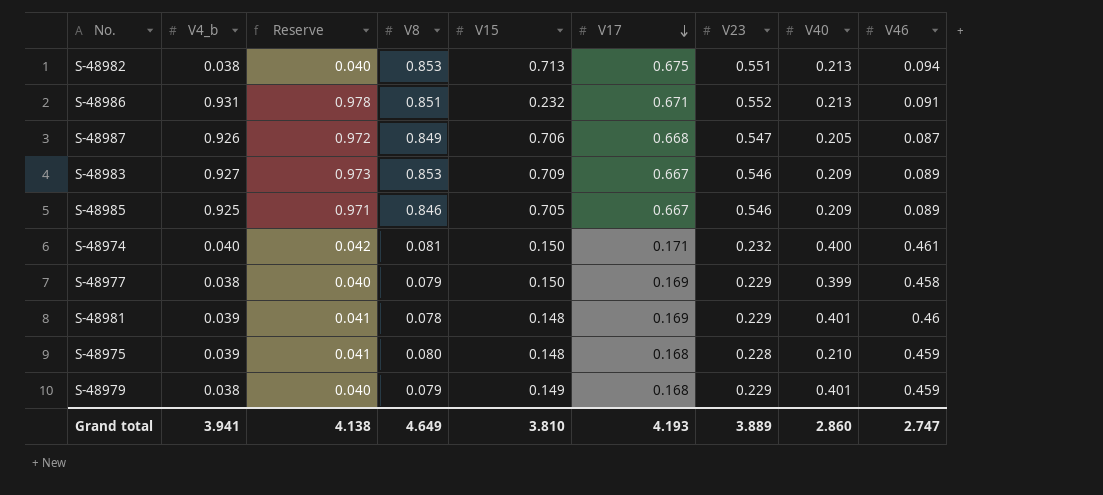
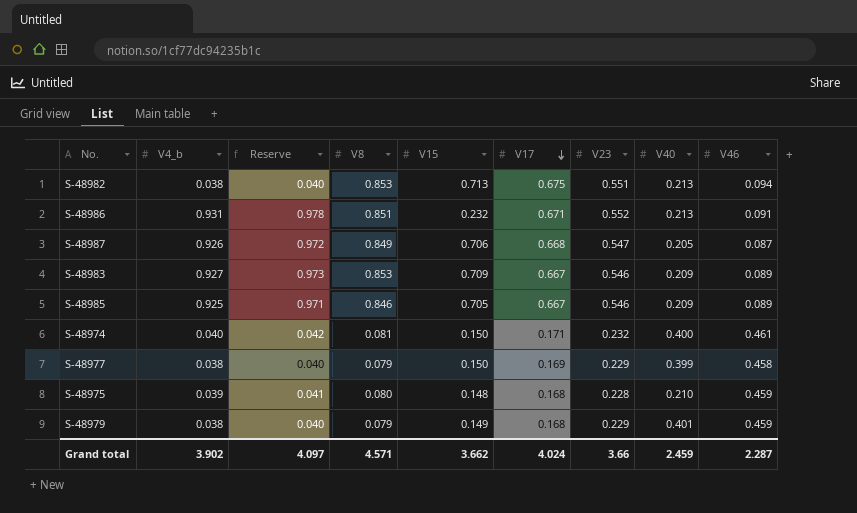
row S-48981: 0.039 | 0.041 | 0.078 | 0.148 | 0.169 | 0.229 | 0.401 | 0.46 -> none
Grand total | V4_b: 3.941 -> 3.902
Grand total | Reserve: 4.138 -> 4.097
Grand total | V8: 4.649 -> 4.571
Grand total | V15: 3.810 -> 3.662
Grand total | V17: 4.193 -> 4.024
Grand total | V23: 3.889 -> 3.66
Grand total | V40: 2.860 -> 2.459
Grand total | V46: 2.747 -> 2.287

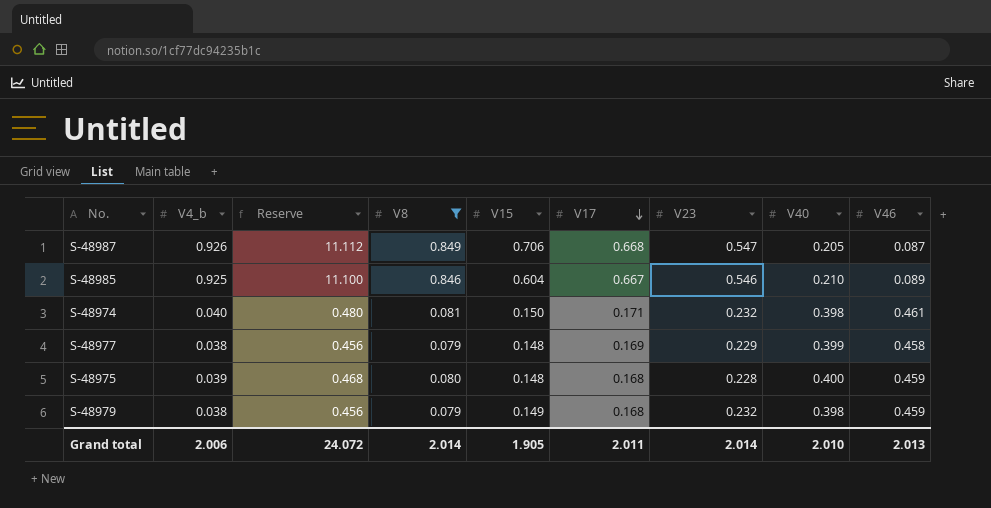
filter: none -> V8 <= 0.849
column Reserve | formula: [V4_b] * 1.05 -> [V4_b] * 12
S-48985 | V15: 0.705 -> 0.604
S-48985 | V40: 0.209 -> 0.210
S-48974 | V40: 0.400 -> 0.398
S-48977 | V15: 0.150 -> 0.148
S-48975 | V40: 0.210 -> 0.400
S-48979 | V23: 0.229 -> 0.232
S-48979 | V40: 0.401 -> 0.398
Grand total | V4_b: 3.902 -> 2.006
Grand total | Reserve: 4.097 -> 24.072
Grand total | V8: 4.571 -> 2.014
Grand total | V15: 3.662 -> 1.905
Grand total | V17: 4.024 -> 2.011
Grand total | V23: 3.66 -> 2.014
Grand total | V40: 2.459 -> 2.010
Grand total | V46: 2.287 -> 2.013

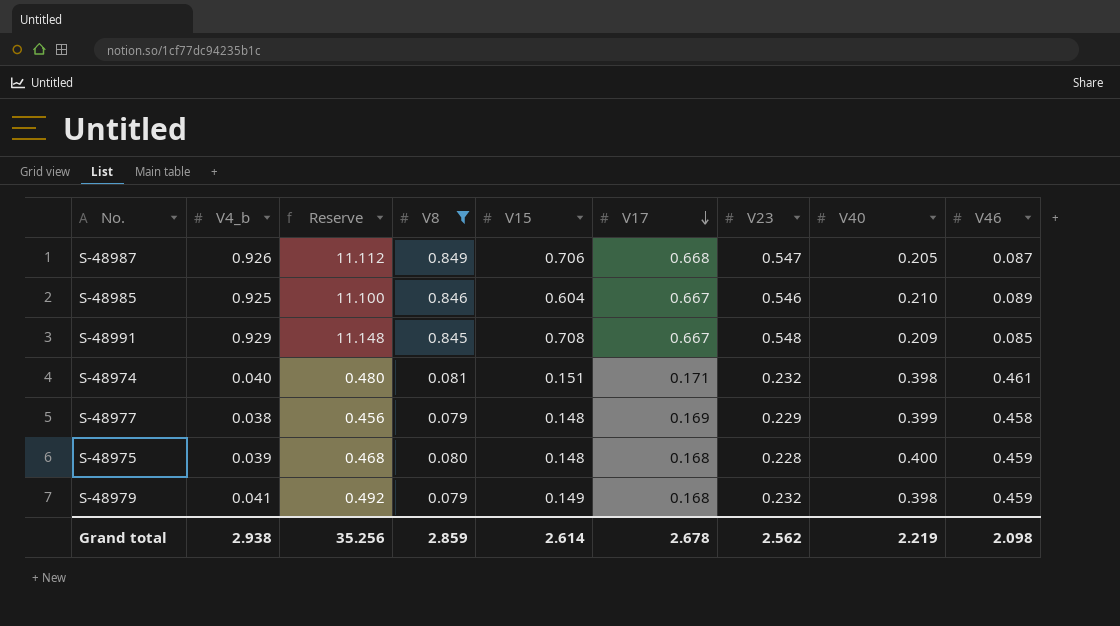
row S-48991: none -> 0.929 | 11.148 | 0.845 | 0.708 | 0.667 | 0.548 | 0.209 | 0.085
S-48974 | V15: 0.150 -> 0.151
S-48979 | V4_b: 0.038 -> 0.041
S-48979 | Reserve: 0.456 -> 0.492
Grand total | V4_b: 2.006 -> 2.938
Grand total | Reserve: 24.072 -> 35.256
Grand total | V8: 2.014 -> 2.859
Grand total | V15: 1.905 -> 2.614
Grand total | V17: 2.011 -> 2.678
Grand total | V23: 2.014 -> 2.562
Grand total | V40: 2.010 -> 2.219
Grand total | V46: 2.013 -> 2.098

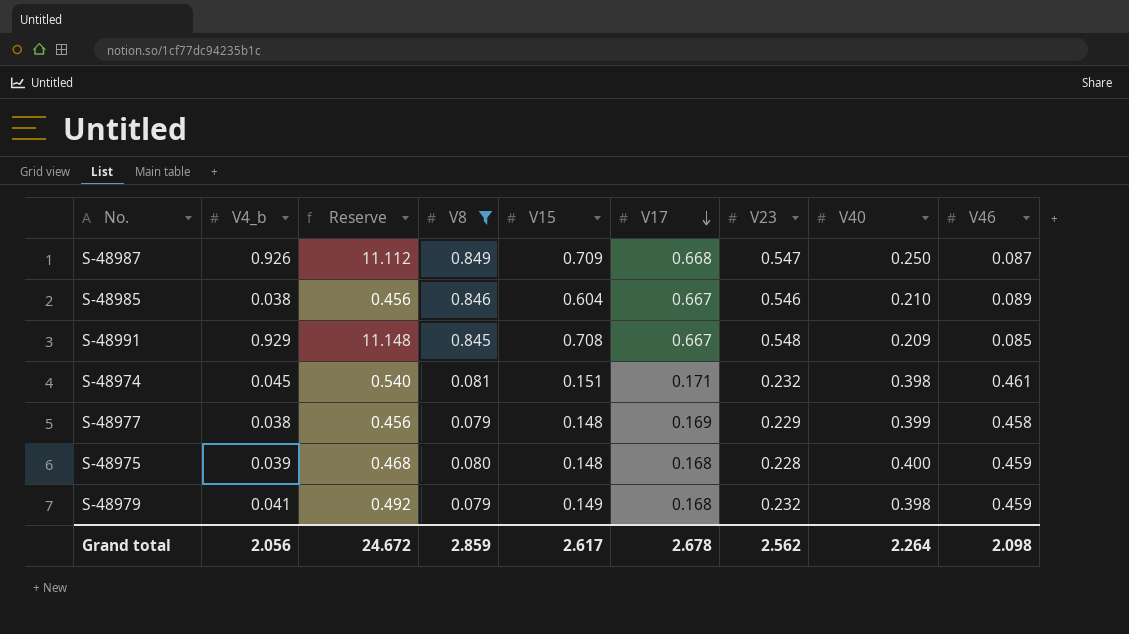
S-48987 | V15: 0.706 -> 0.709
S-48987 | V40: 0.205 -> 0.250
S-48985 | V4_b: 0.925 -> 0.038
S-48985 | Reserve: 11.100 -> 0.456
S-48974 | V4_b: 0.040 -> 0.045
S-48974 | Reserve: 0.480 -> 0.540
Grand total | V4_b: 2.938 -> 2.056
Grand total | Reserve: 35.256 -> 24.672
Grand total | V15: 2.614 -> 2.617
Grand total | V40: 2.219 -> 2.264

